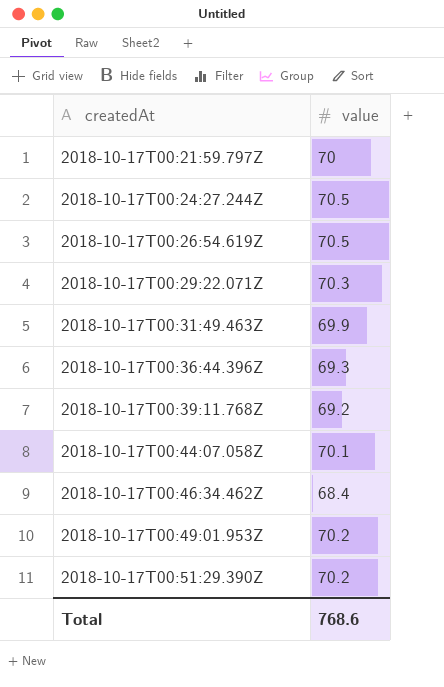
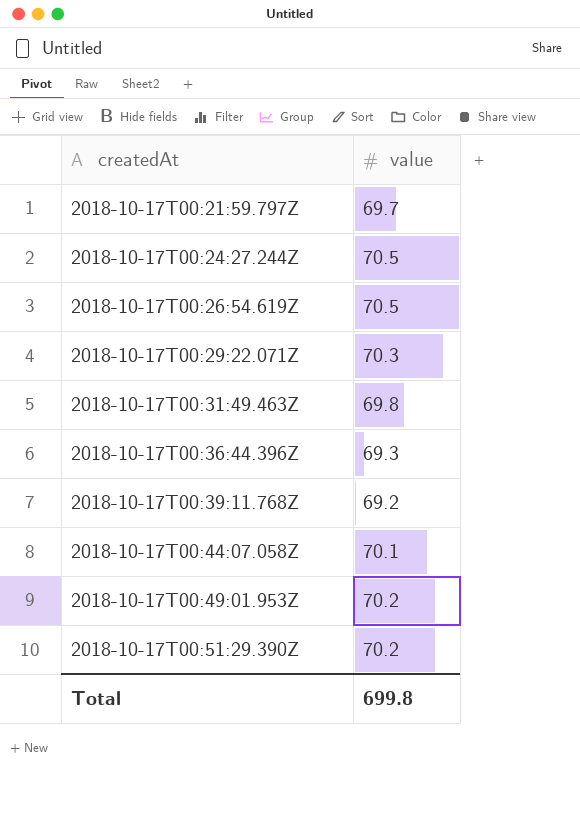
row 2018-10-17T00:46:34.462Z: 68.4 -> none
2018-10-17T00:21:59.797Z | value: 70 -> 69.7
2018-10-17T00:31:49.463Z | value: 69.9 -> 69.8
Total | value: 768.6 -> 699.8

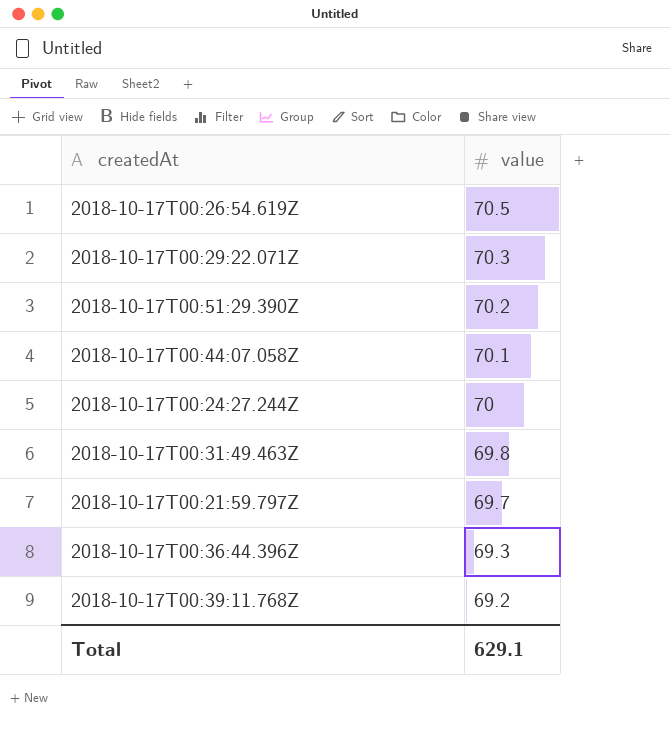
row order: createdAt ascending -> value descending
row 2018-10-17T00:49:01.953Z: 70.2 -> none
2018-10-17T00:24:27.244Z | value: 70.5 -> 70
Total | value: 699.8 -> 629.1

